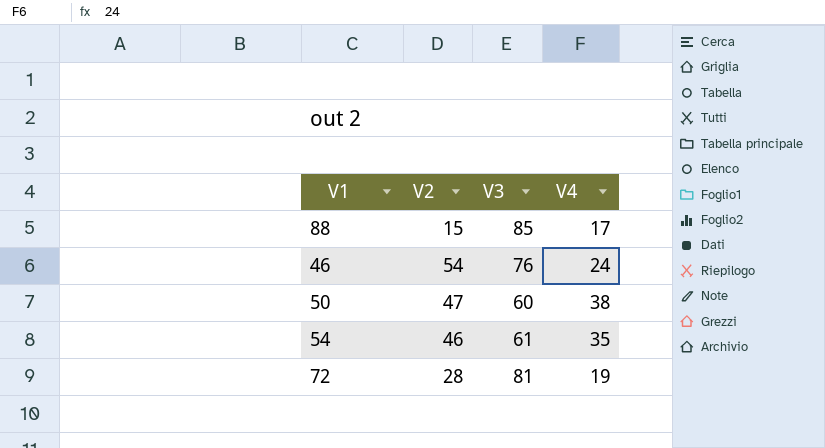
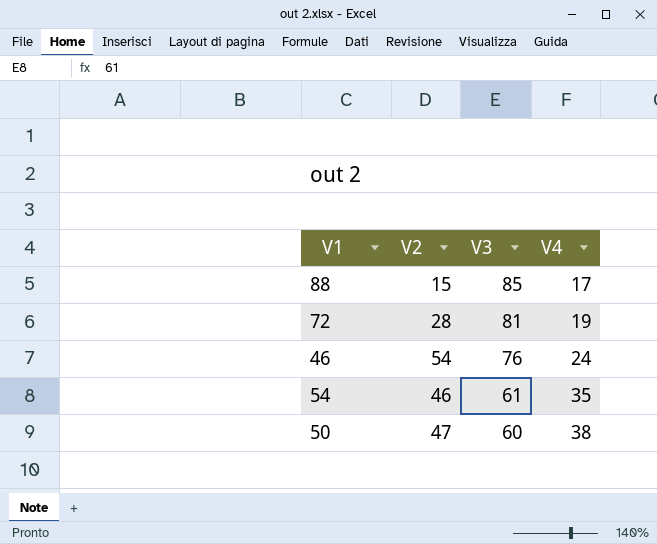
row order: none -> V3 descending

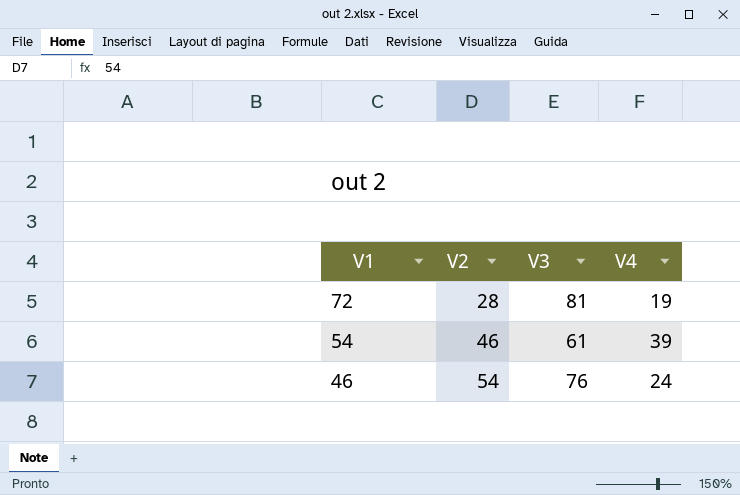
row order: V3 descending -> V1 descending
row 88: 15 | 85 | 17 -> none
row 50: 47 | 60 | 38 -> none
54 | V4: 35 -> 39

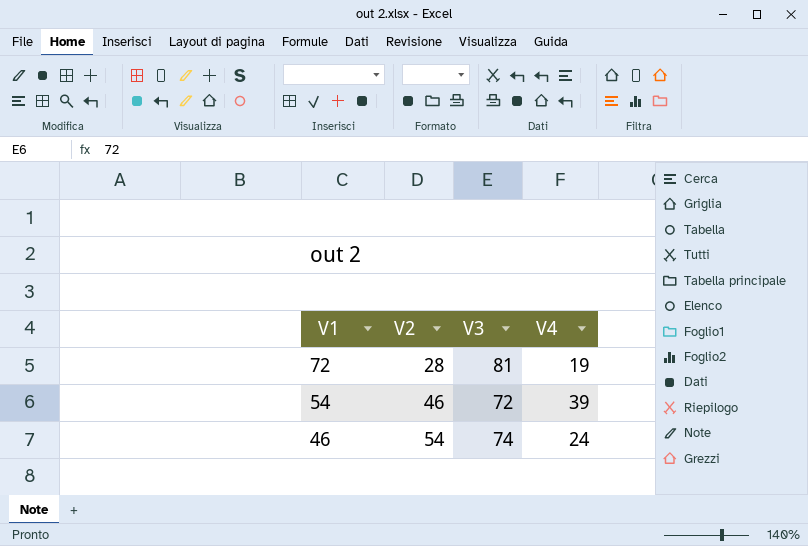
54 | V3: 61 -> 72
46 | V3: 76 -> 74

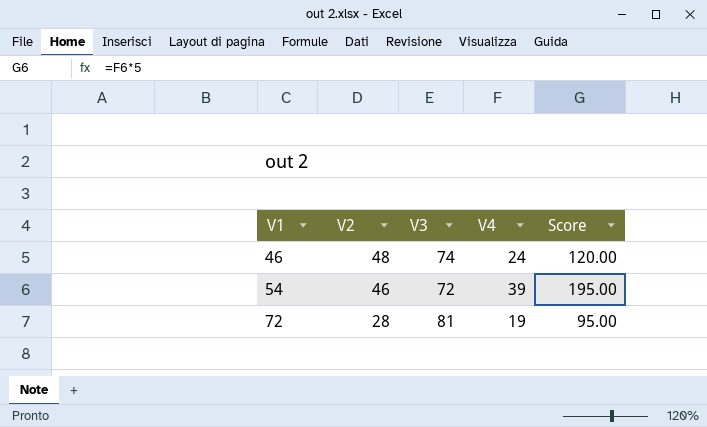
row order: V1 descending -> V1 ascending
column Score | formula: none -> [V4] * 5
46 | V2: 54 -> 48

